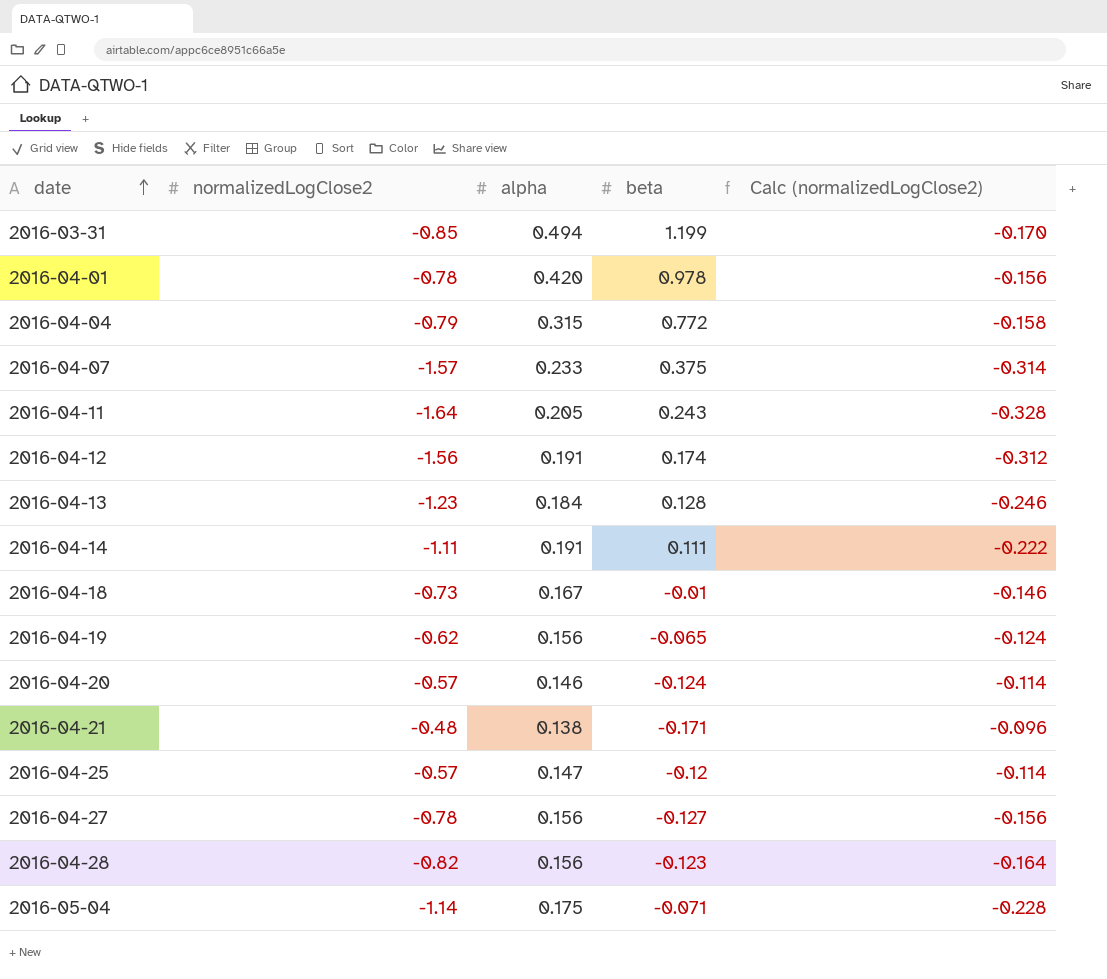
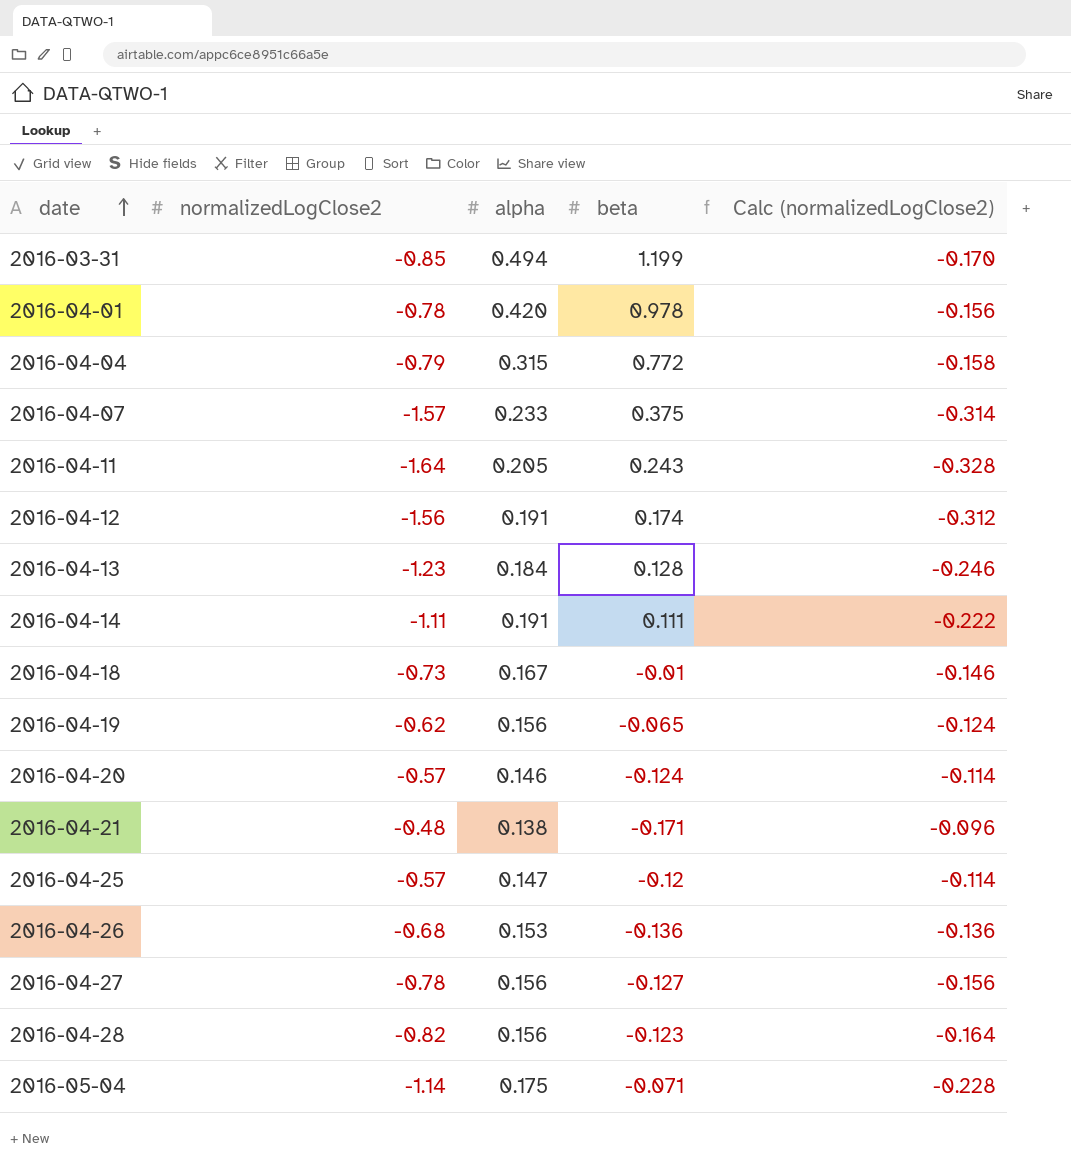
row 2016-04-26: none -> -0.68 | 0.153 | -0.136 | -0.136

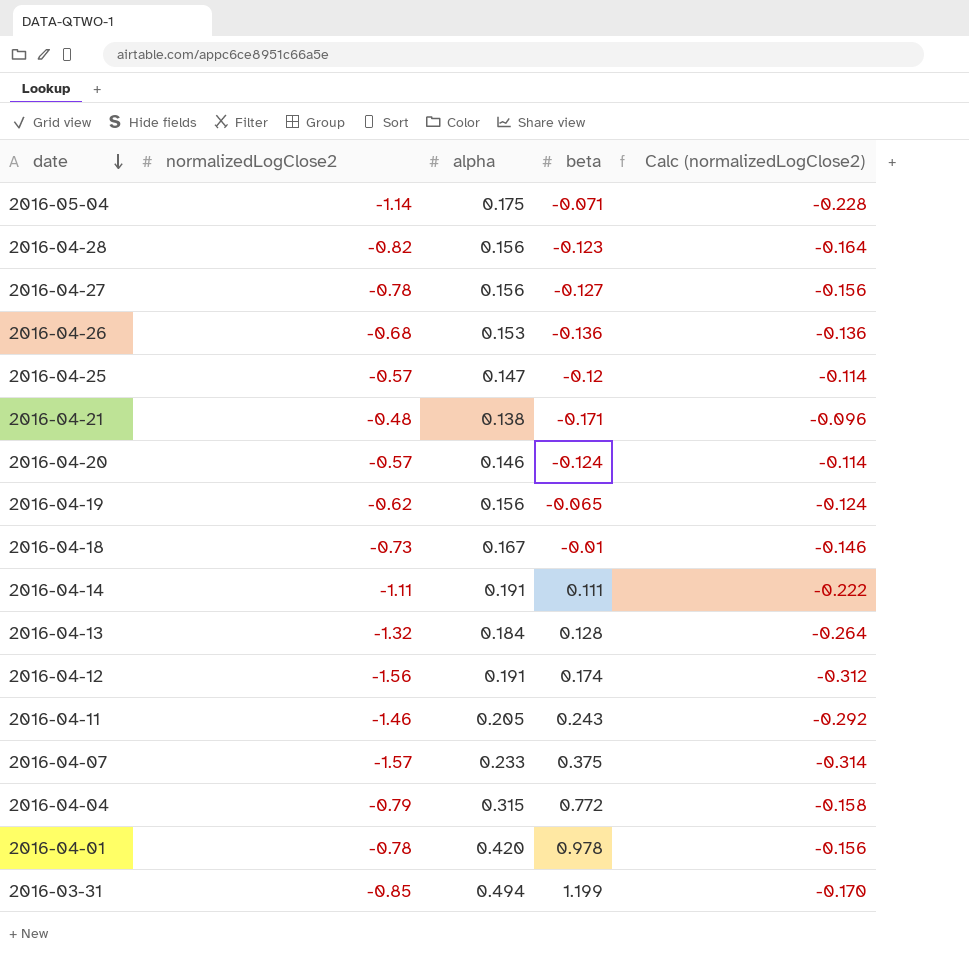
row order: date ascending -> date descending
2016-04-13 | normalizedLogClose2: -1.23 -> -1.32
2016-04-13 | Calc (normalizedLogClose2): -0.246 -> -0.264
2016-04-11 | normalizedLogClose2: -1.64 -> -1.46
2016-04-11 | Calc (normalizedLogClose2): -0.328 -> -0.292

